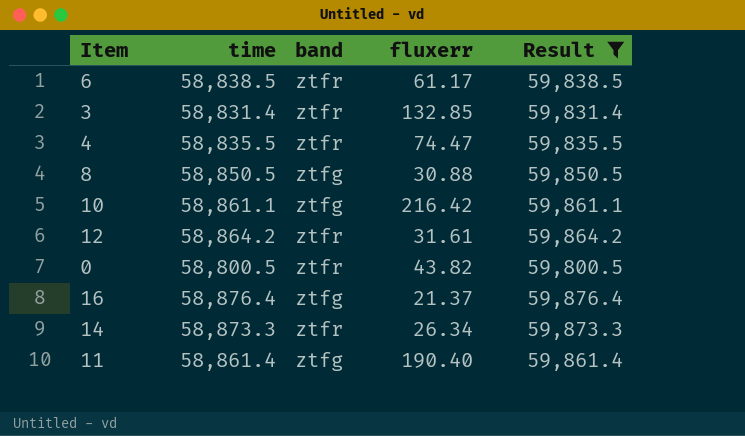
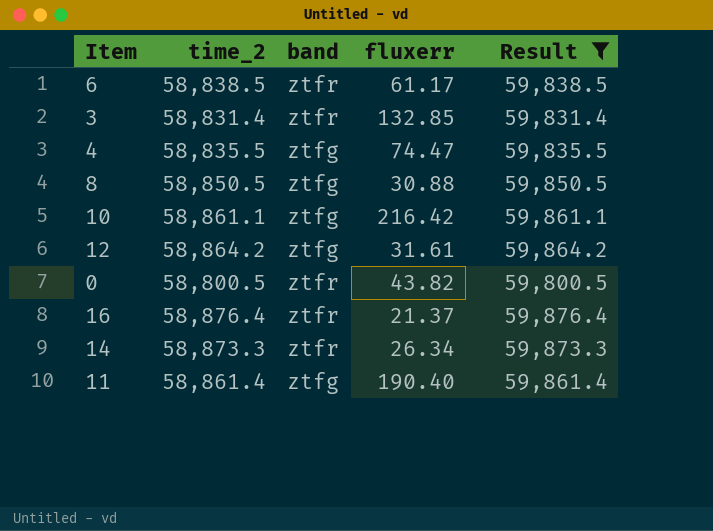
column name: time -> time_2
4 | band: ztfr -> ztfg
12 | band: ztfr -> ztfg
16 | band: ztfg -> ztfr

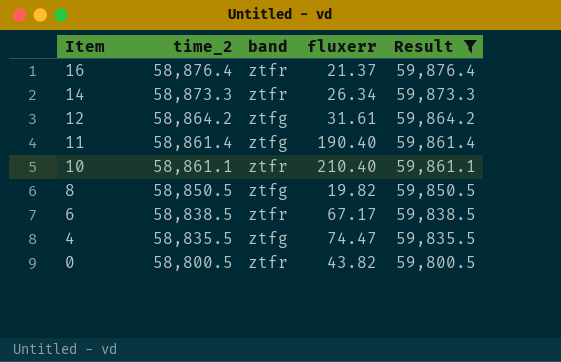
row order: none -> Item descending
row 3: 58,831.4 | ztfr | 132.85 | 59,831.4 -> none
10 | band: ztfg -> ztfr
10 | fluxerr: 216.42 -> 210.40
8 | fluxerr: 30.88 -> 19.82
6 | fluxerr: 61.17 -> 67.17

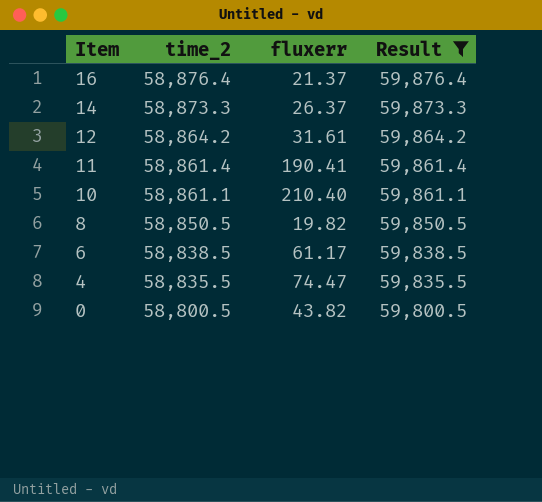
column band | position: 3 -> none
14 | fluxerr: 26.34 -> 26.37
11 | fluxerr: 190.40 -> 190.41
6 | fluxerr: 67.17 -> 61.17

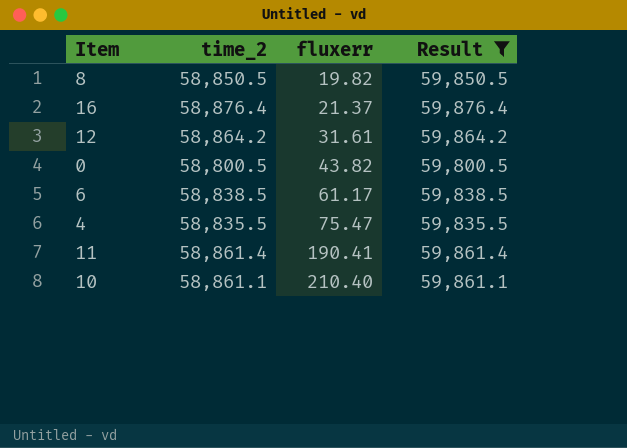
row order: Item descending -> fluxerr ascending
row 14: 58,873.3 | 26.37 | 59,873.3 -> none
4 | fluxerr: 74.47 -> 75.47

